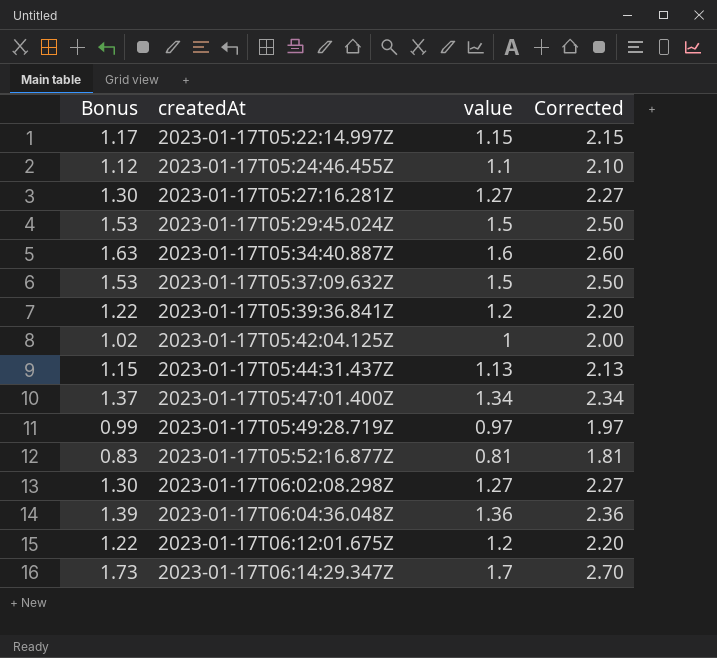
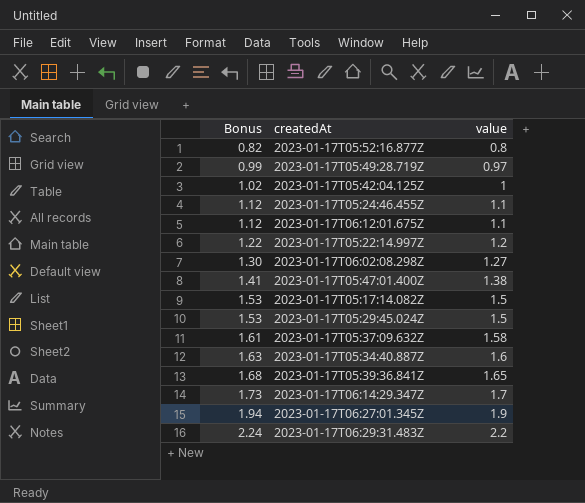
row order: createdAt ascending -> Bonus ascending
column Corrected | formula: [value] + 1 -> none
row 2023-01-17T05:27:16.281Z: 1.30 | 1.27 | 2.27 -> none
row 2023-01-17T05:44:31.437Z: 1.15 | 1.13 | 2.13 -> none
row 2023-01-17T06:04:36.048Z: 1.39 | 1.36 | 2.36 -> none
2023-01-17T05:52:16.877Z | Bonus: 0.83 -> 0.82
2023-01-17T05:52:16.877Z | value: 0.81 -> 0.8
2023-01-17T06:12:01.675Z | Bonus: 1.22 -> 1.12
2023-01-17T06:12:01.675Z | value: 1.2 -> 1.1
2023-01-17T05:22:14.997Z | Bonus: 1.17 -> 1.22
2023-01-17T05:22:14.997Z | value: 1.15 -> 1.2
2023-01-17T05:47:01.400Z | Bonus: 1.37 -> 1.41
2023-01-17T05:47:01.400Z | value: 1.34 -> 1.38
row 2023-01-17T05:17:14.082Z: none -> 1.53 | 1.5
2023-01-17T05:37:09.632Z | Bonus: 1.53 -> 1.61
2023-01-17T05:37:09.632Z | value: 1.5 -> 1.58
2023-01-17T05:39:36.841Z | Bonus: 1.22 -> 1.68
2023-01-17T05:39:36.841Z | value: 1.2 -> 1.65
row 2023-01-17T06:27:01.345Z: none -> 1.94 | 1.9
row 2023-01-17T06:29:31.483Z: none -> 2.24 | 2.2

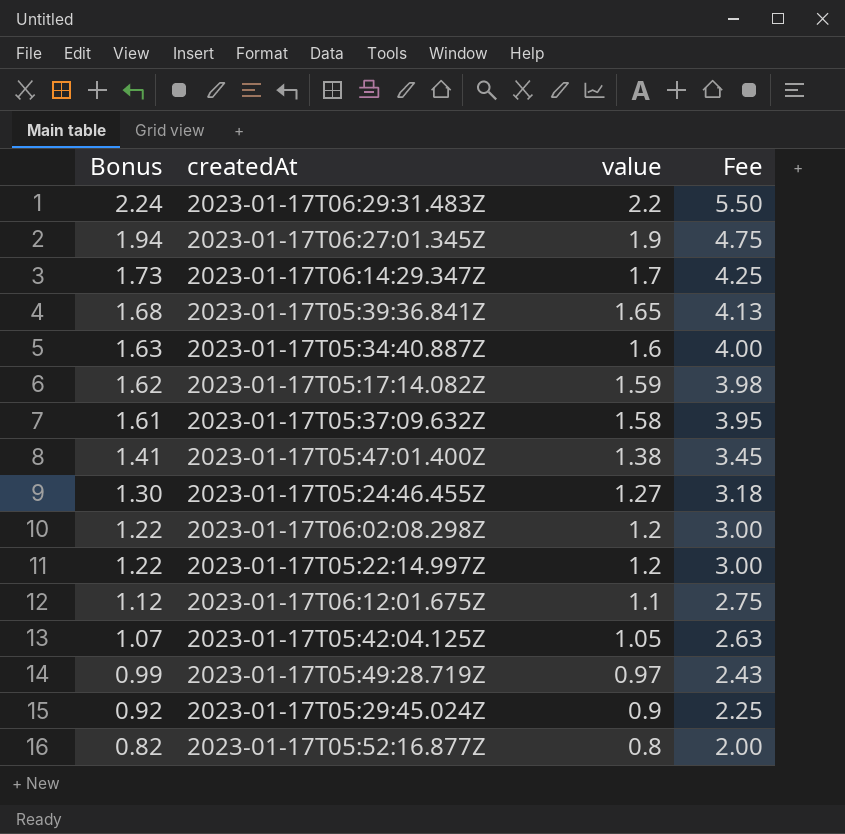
row order: Bonus ascending -> Bonus descending
column Fee | formula: none -> [value] * 2.5
2023-01-17T05:17:14.082Z | Bonus: 1.53 -> 1.62
2023-01-17T05:17:14.082Z | value: 1.5 -> 1.59
2023-01-17T05:24:46.455Z | Bonus: 1.12 -> 1.30
2023-01-17T05:24:46.455Z | value: 1.1 -> 1.27
2023-01-17T06:02:08.298Z | Bonus: 1.30 -> 1.22
2023-01-17T06:02:08.298Z | value: 1.27 -> 1.2
2023-01-17T05:42:04.125Z | Bonus: 1.02 -> 1.07
2023-01-17T05:42:04.125Z | value: 1 -> 1.05
2023-01-17T05:29:45.024Z | Bonus: 1.53 -> 0.92
2023-01-17T05:29:45.024Z | value: 1.5 -> 0.9

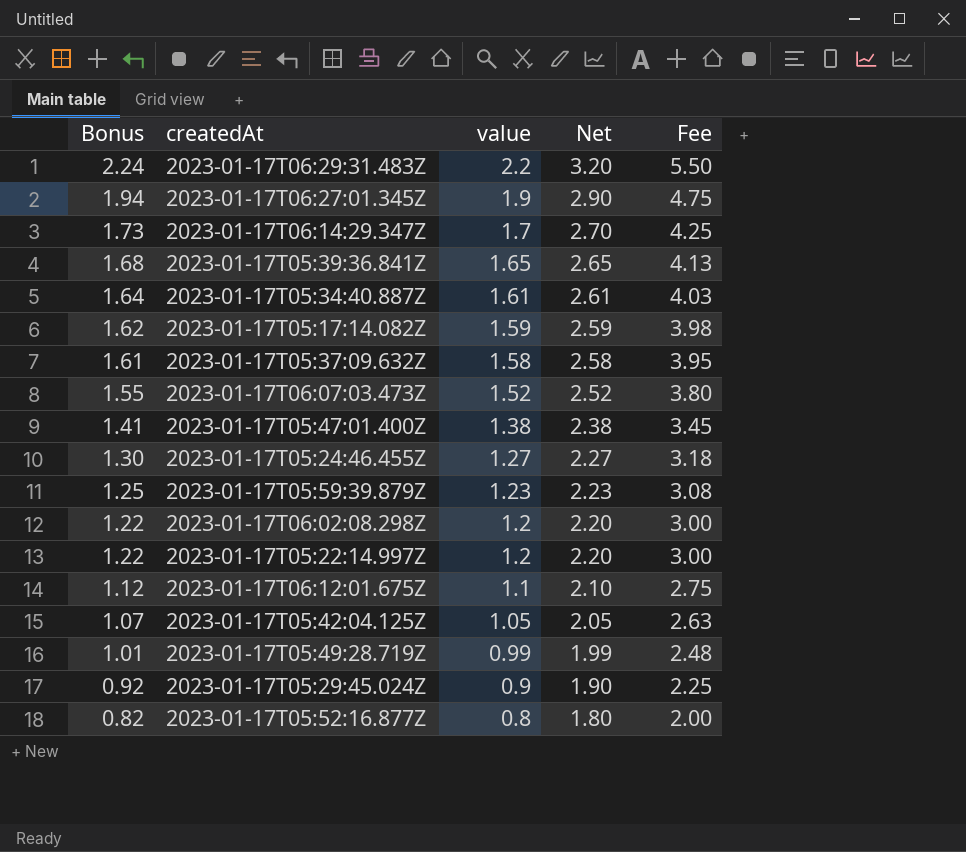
column Net | formula: none -> [value] + 1
2023-01-17T05:34:40.887Z | Bonus: 1.63 -> 1.64
2023-01-17T05:34:40.887Z | value: 1.6 -> 1.61
2023-01-17T05:34:40.887Z | Fee: 4.00 -> 4.03
row 2023-01-17T06:07:03.473Z: none -> 1.55 | 1.52 | 2.52 | 3.80
row 2023-01-17T05:59:39.879Z: none -> 1.25 | 1.23 | 2.23 | 3.08
2023-01-17T05:49:28.719Z | Bonus: 0.99 -> 1.01
2023-01-17T05:49:28.719Z | value: 0.97 -> 0.99
2023-01-17T05:49:28.719Z | Fee: 2.43 -> 2.48

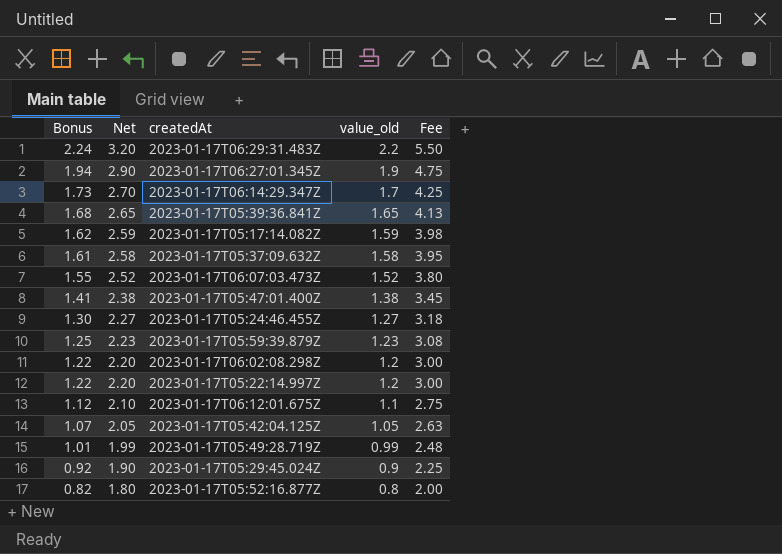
column Net | position: 4 -> 2
column name: value -> value_old
row 2023-01-17T05:34:40.887Z: 1.64 | 1.61 | 2.61 | 4.03 -> none

